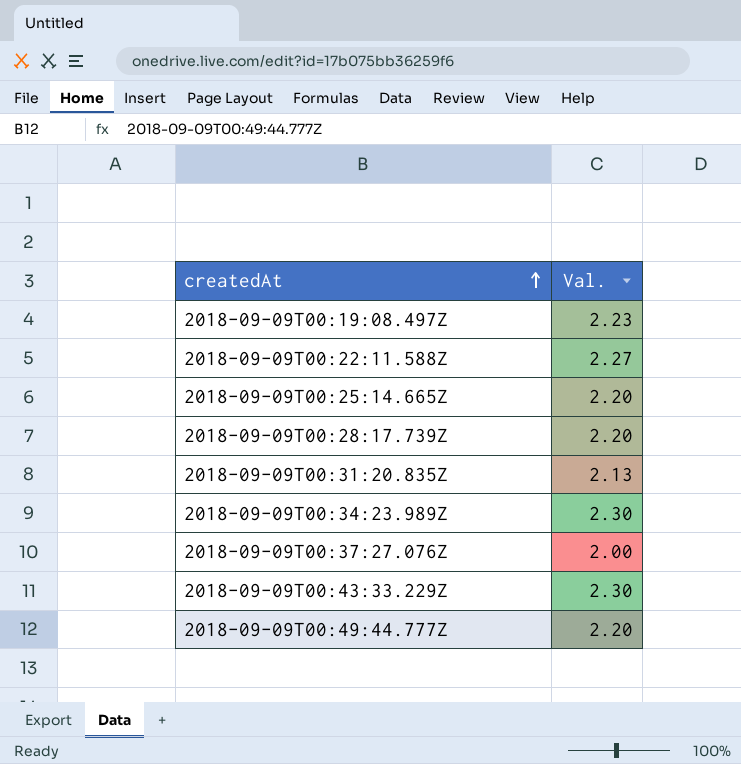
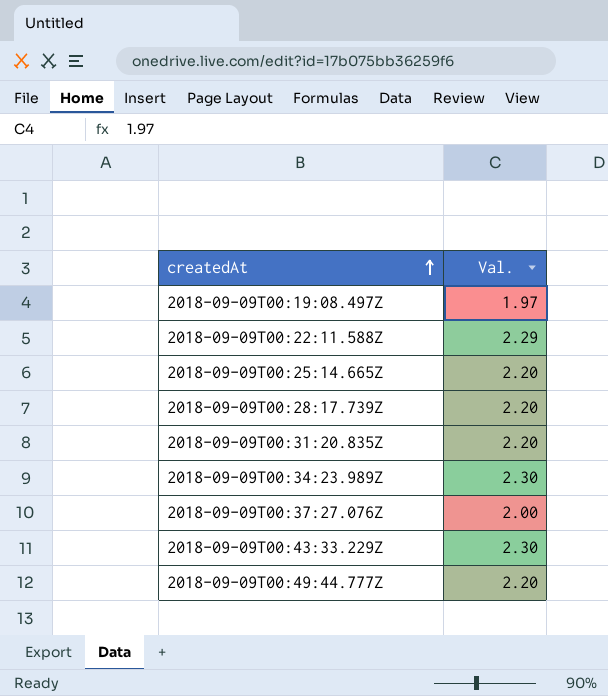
2018-09-09T00:19:08.497Z | Val.: 2.23 -> 1.97
2018-09-09T00:22:11.588Z | Val.: 2.27 -> 2.29
2018-09-09T00:31:20.835Z | Val.: 2.13 -> 2.20

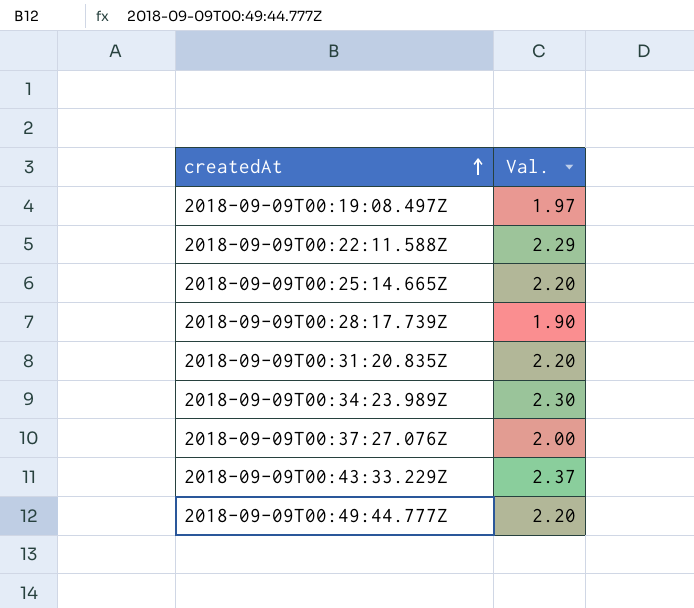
2018-09-09T00:28:17.739Z | Val.: 2.20 -> 1.90
2018-09-09T00:43:33.229Z | Val.: 2.30 -> 2.37

